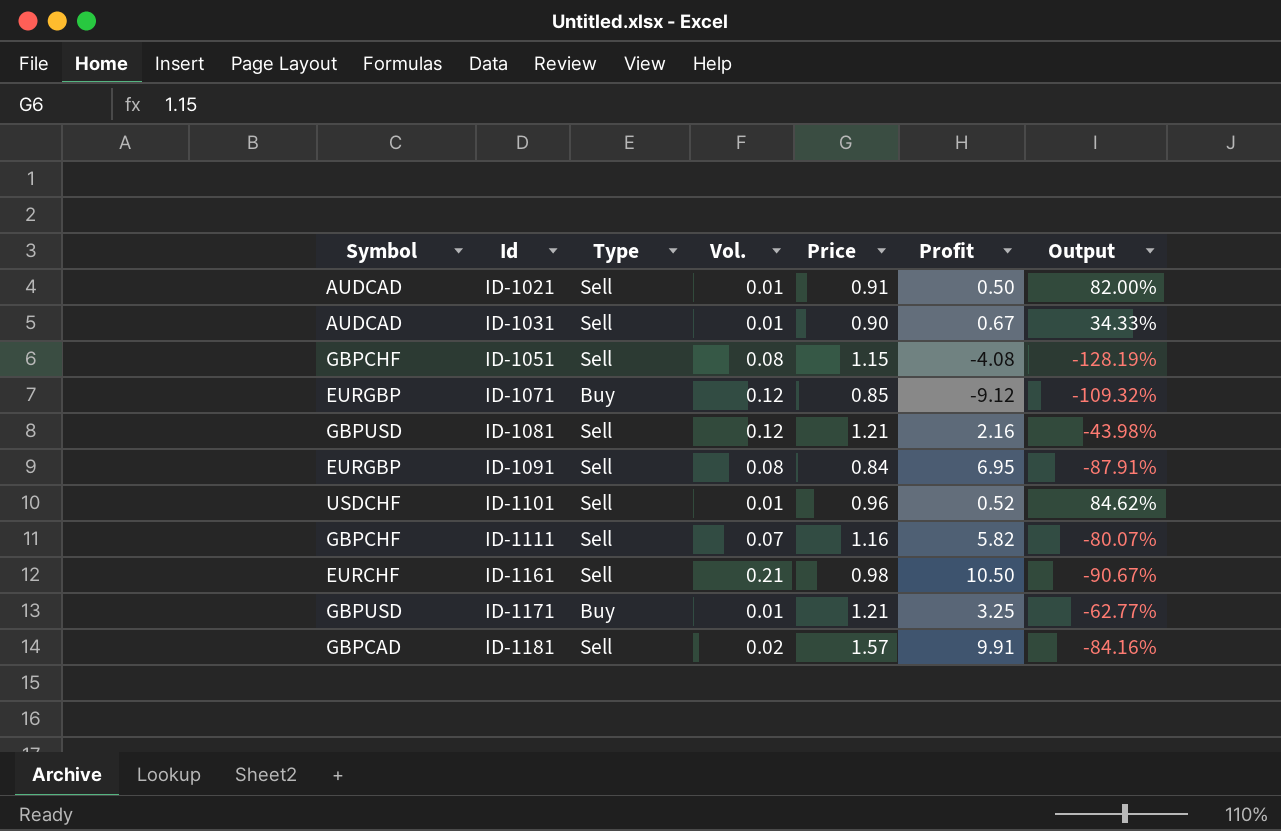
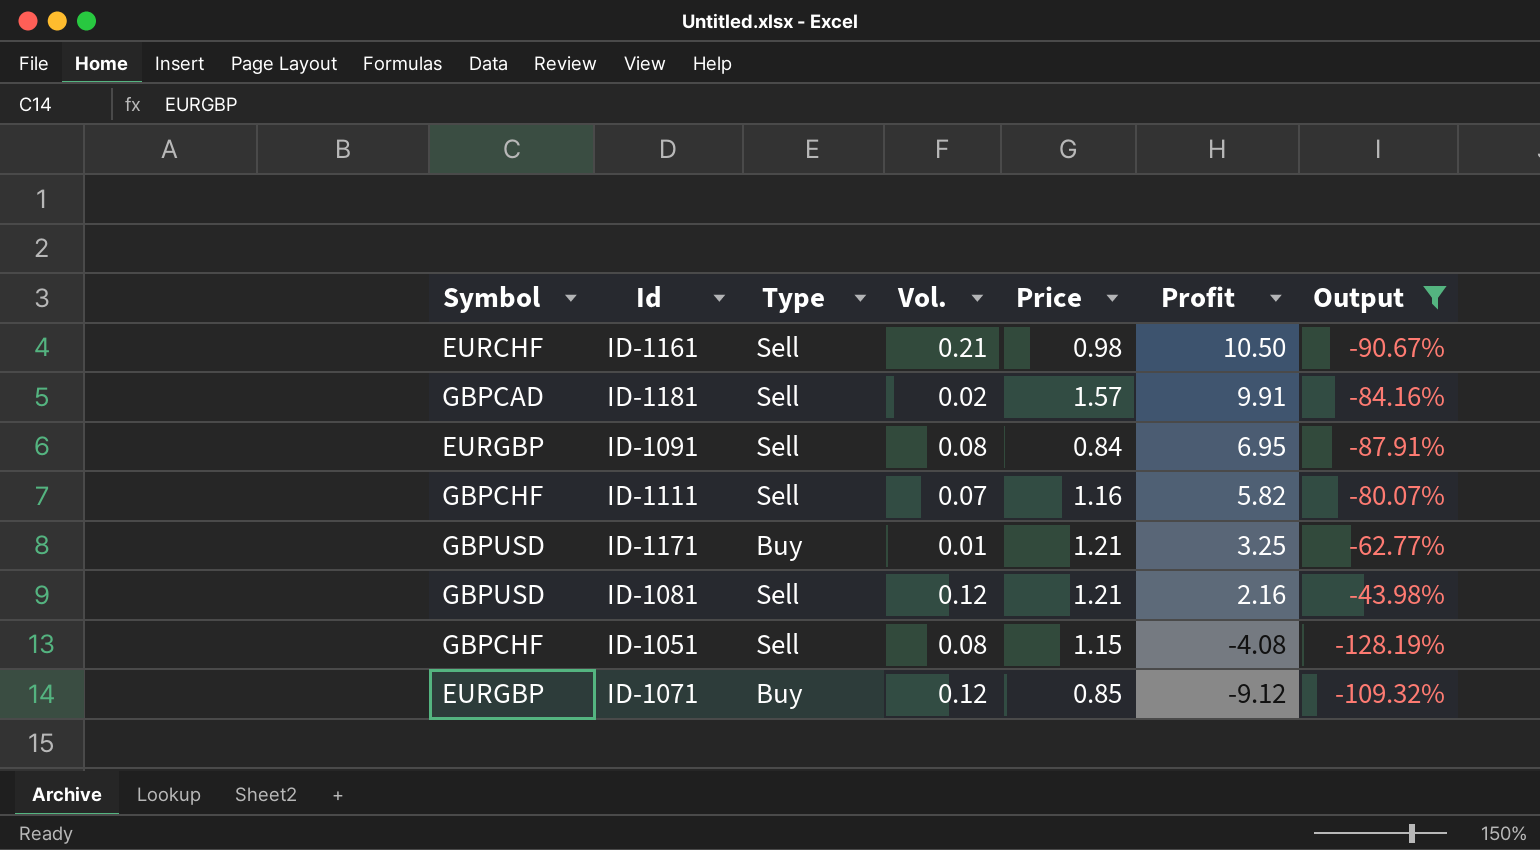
filter: none -> Output <= -43.98%
row order: Id ascending -> Profit descending

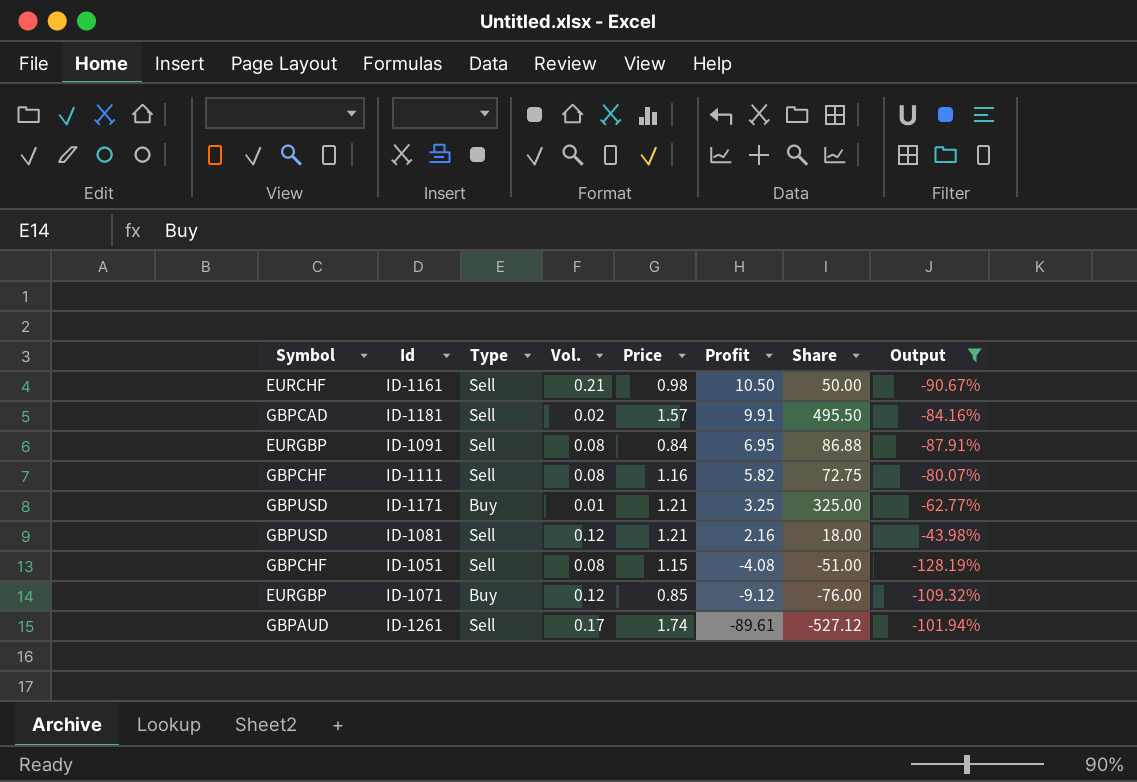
column Share | formula: none -> [Profit] / [Vol.]
ID-1111 | Vol.: 0.07 -> 0.08
row ID-1261: none -> GBPAUD | Sell | 0.17 | 1.74 | -89.61 | -527.12 | -101.94%

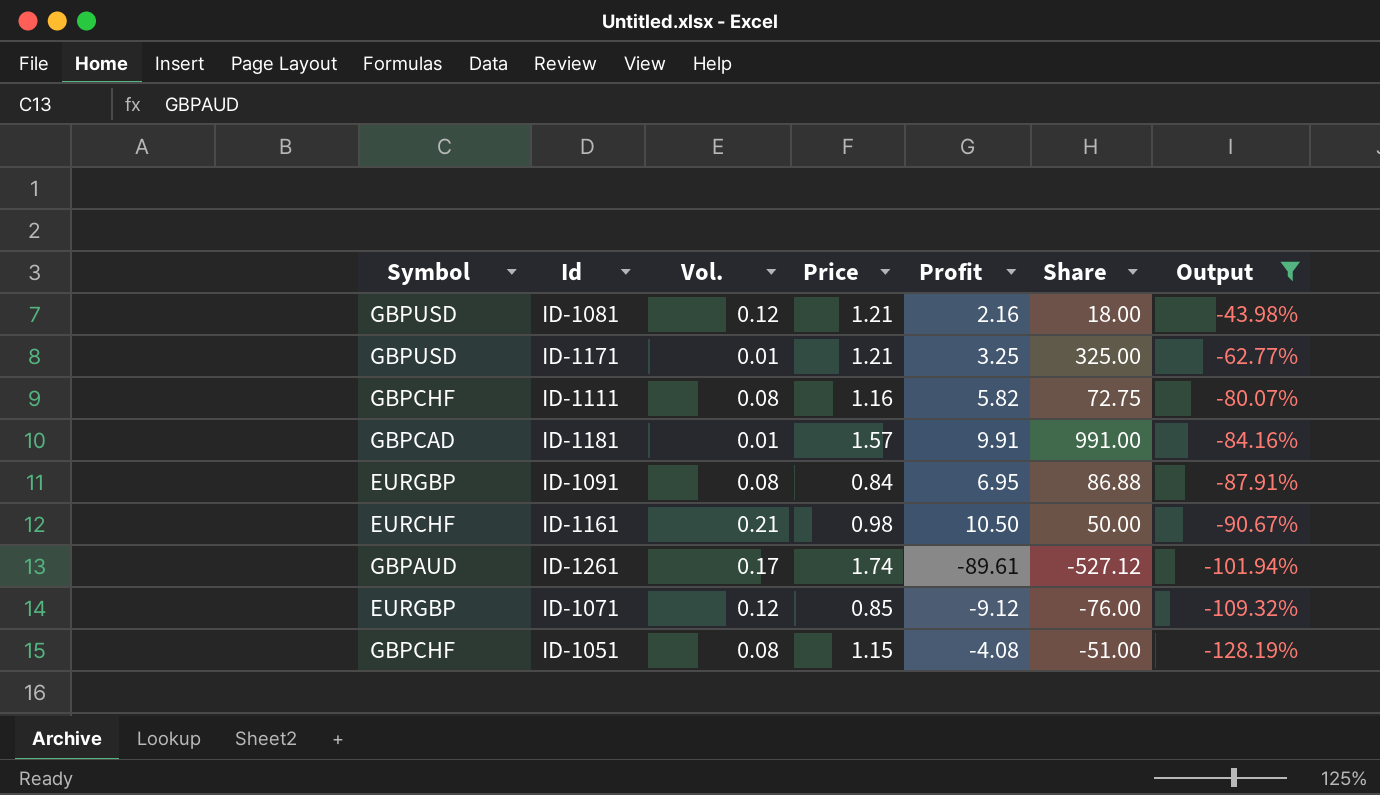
row order: Profit descending -> Output descending
column Type | position: 3 -> none
ID-1181 | Vol.: 0.02 -> 0.01
ID-1181 | Share: 495.50 -> 991.00

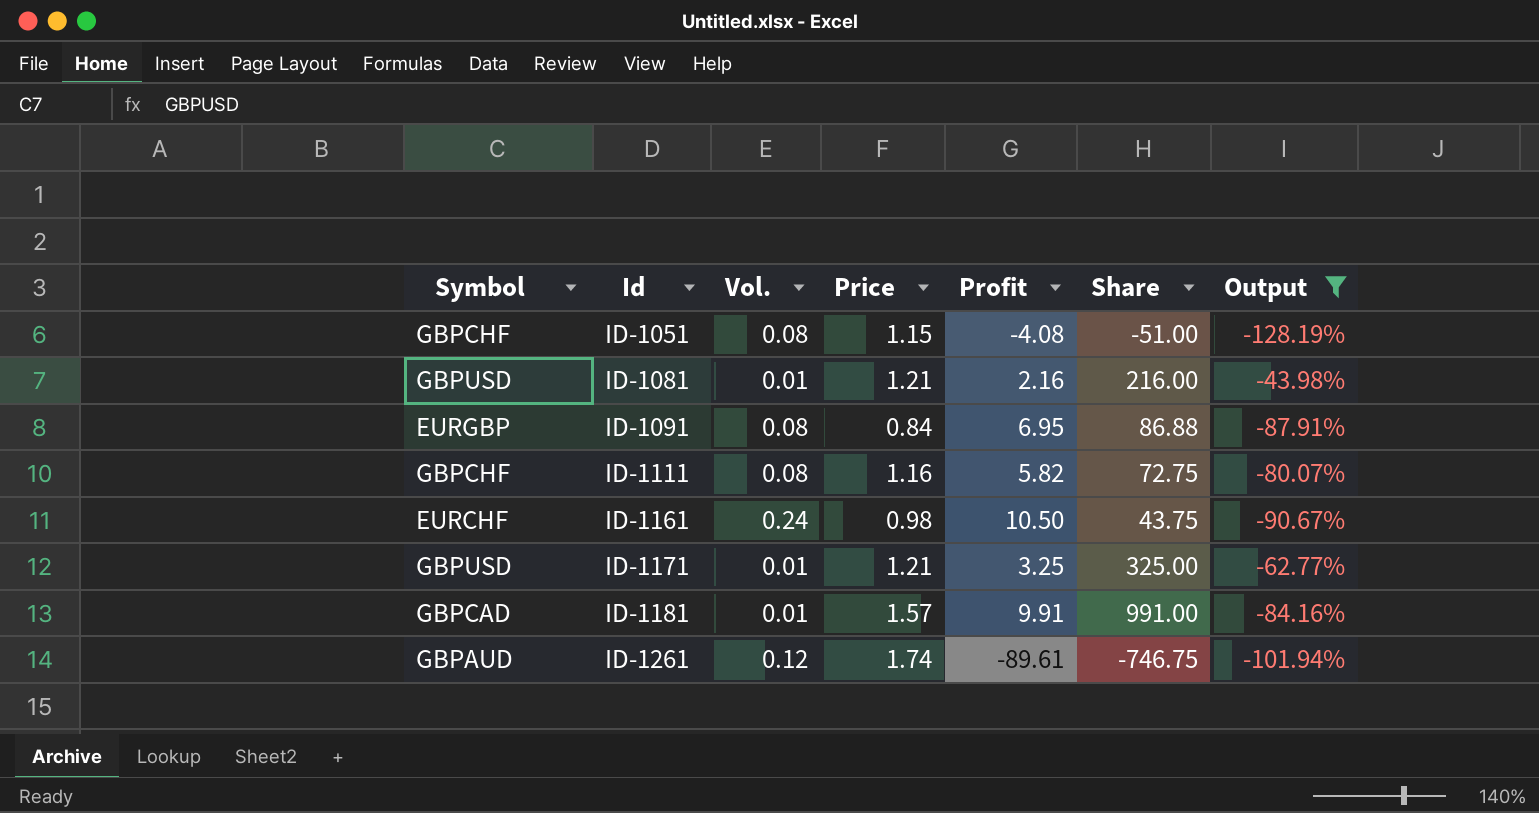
row order: Output descending -> Id ascending
row ID-1071: EURGBP | 0.12 | 0.85 | -9.12 | -76.00 | -109.32% -> none
ID-1081 | Vol.: 0.12 -> 0.01
ID-1081 | Share: 18.00 -> 216.00
ID-1161 | Vol.: 0.21 -> 0.24
ID-1161 | Share: 50.00 -> 43.75
ID-1261 | Vol.: 0.17 -> 0.12
ID-1261 | Share: -527.12 -> -746.75

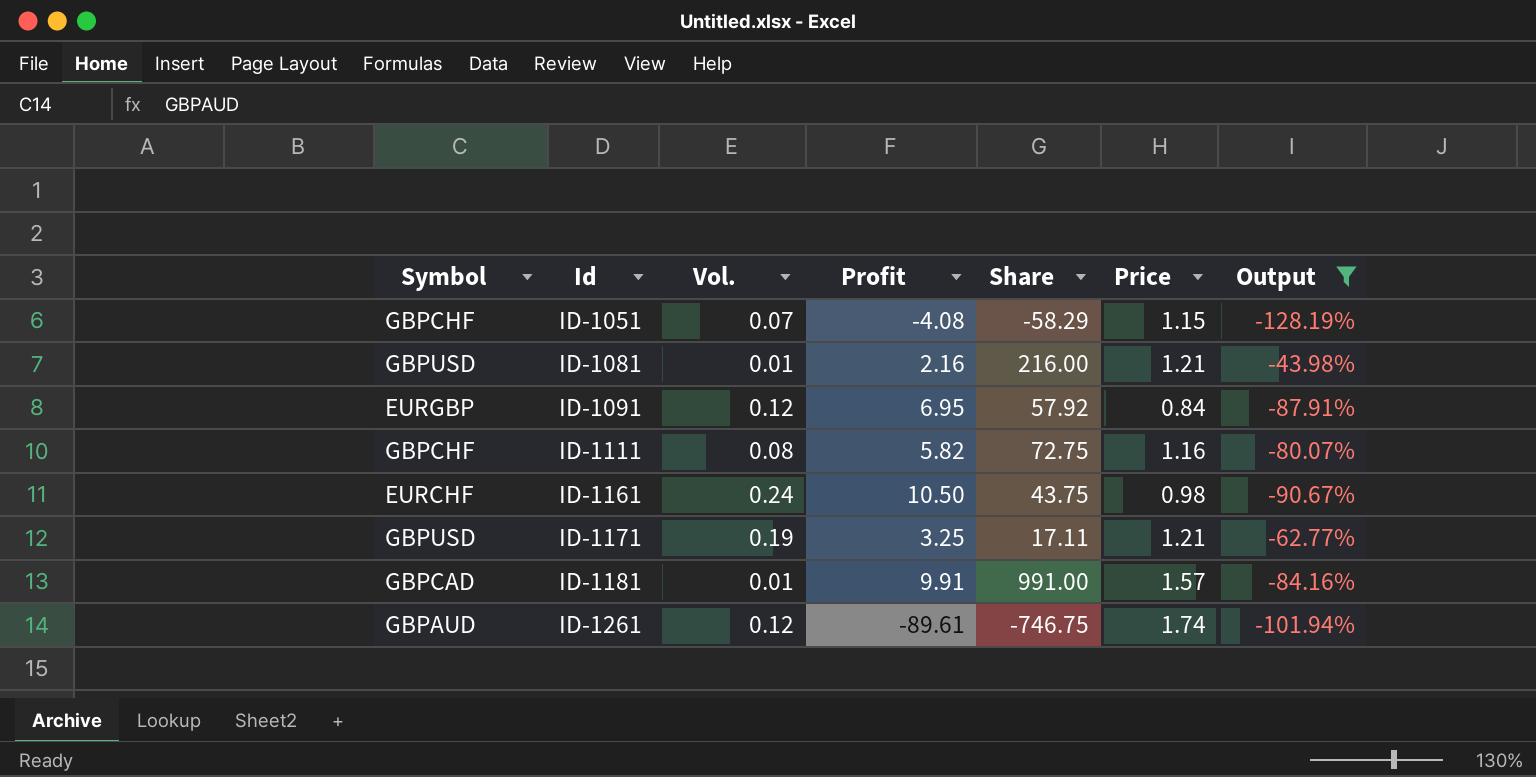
column Price | position: 4 -> 6
ID-1051 | Vol.: 0.08 -> 0.07
ID-1051 | Share: -51.00 -> -58.29
ID-1091 | Vol.: 0.08 -> 0.12
ID-1091 | Share: 86.88 -> 57.92
ID-1171 | Vol.: 0.01 -> 0.19
ID-1171 | Share: 325.00 -> 17.11

